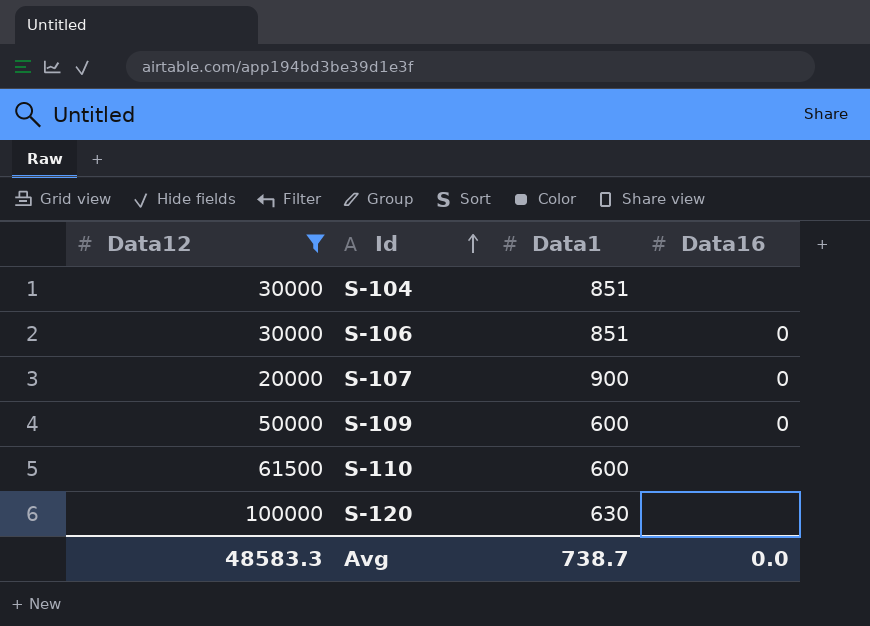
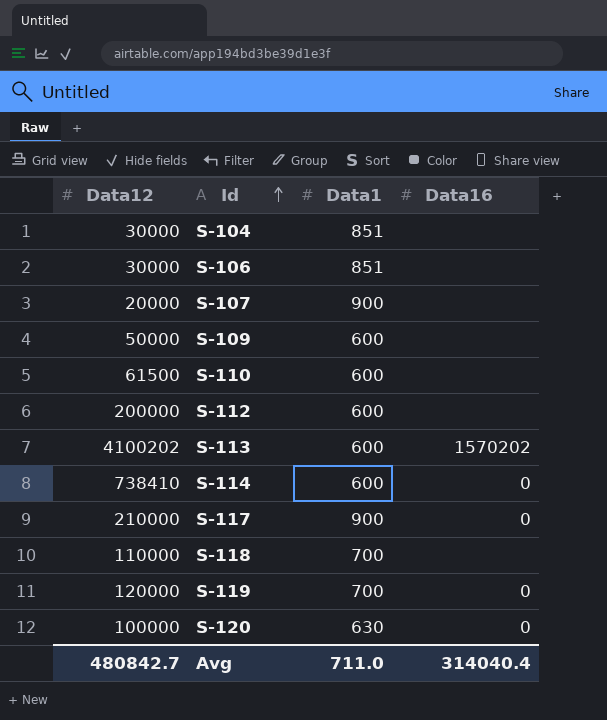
filter: Data12 <= 100000 -> none
S-106 | Data16: 0 -> none
S-107 | Data16: 0 -> none
S-109 | Data16: 0 -> none
S-120 | Data16: none -> 0
Avg | Data12: 48583.3 -> 480842.7
Avg | Data1: 738.7 -> 711.0
Avg | Data16: 0.0 -> 314040.4

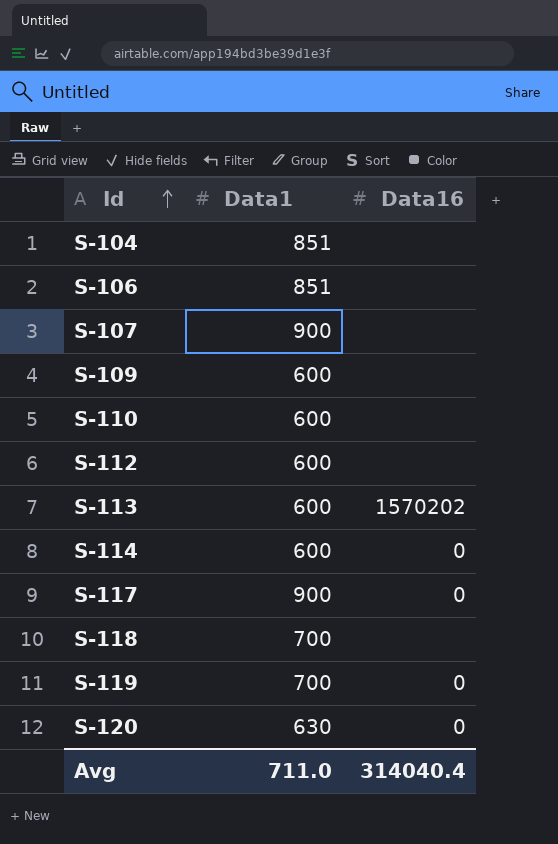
column Data12 | position: 1 -> none

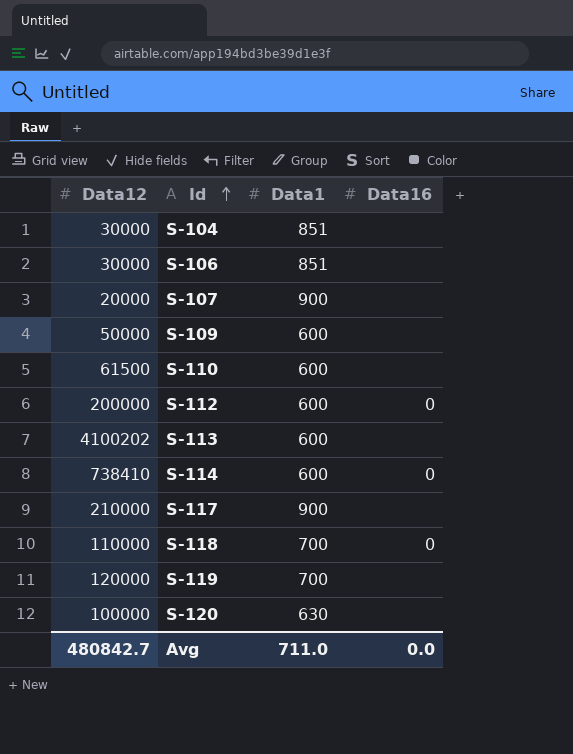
column Data12 | position: none -> 1
S-112 | Data16: none -> 0
S-113 | Data16: 1570202 -> none
S-117 | Data16: 0 -> none
S-118 | Data16: none -> 0
S-119 | Data16: 0 -> none
S-120 | Data16: 0 -> none
Avg | Data16: 314040.4 -> 0.0

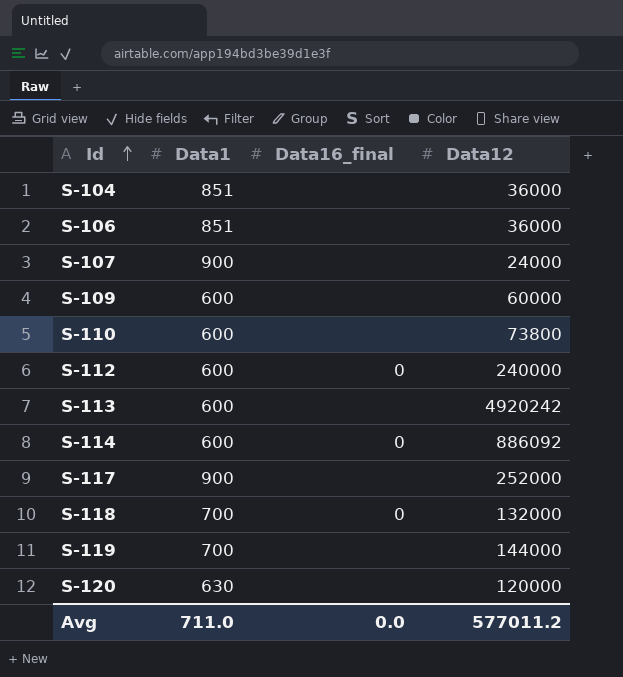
column name: Data16 -> Data16_final
column Data12 | position: 1 -> 4
S-104 | Data12: 30000 -> 36000
S-106 | Data12: 30000 -> 36000
S-107 | Data12: 20000 -> 24000
S-109 | Data12: 50000 -> 60000
S-110 | Data12: 61500 -> 73800
S-112 | Data12: 200000 -> 240000
S-113 | Data12: 4100202 -> 4920242
S-114 | Data12: 738410 -> 886092
S-117 | Data12: 210000 -> 252000
S-118 | Data12: 110000 -> 132000
S-119 | Data12: 120000 -> 144000
S-120 | Data12: 100000 -> 120000
Avg | Data12: 480842.7 -> 577011.2

